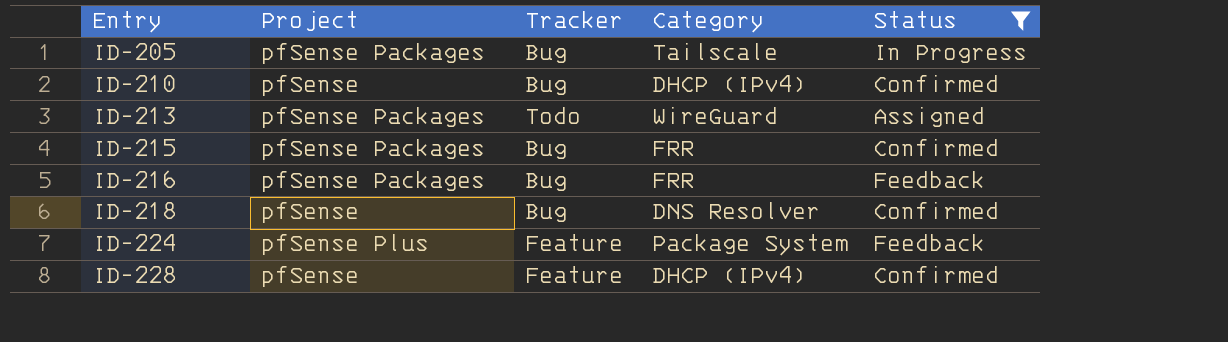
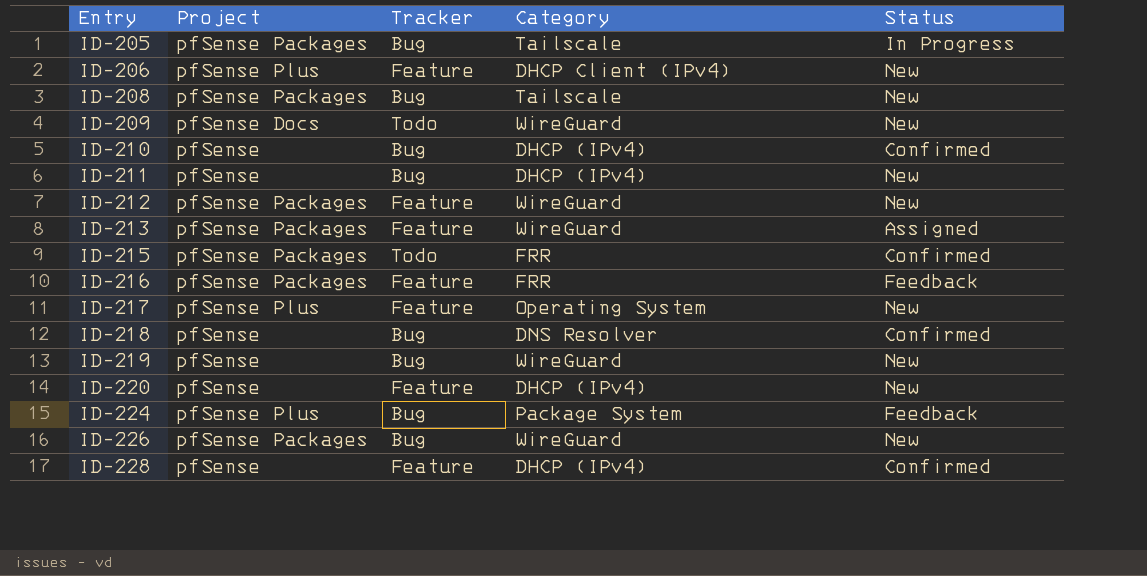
filter: Status != New -> none
ID-213 | Tracker: Todo -> Feature
ID-215 | Tracker: Bug -> Todo
ID-216 | Tracker: Bug -> Feature
ID-224 | Tracker: Feature -> Bug

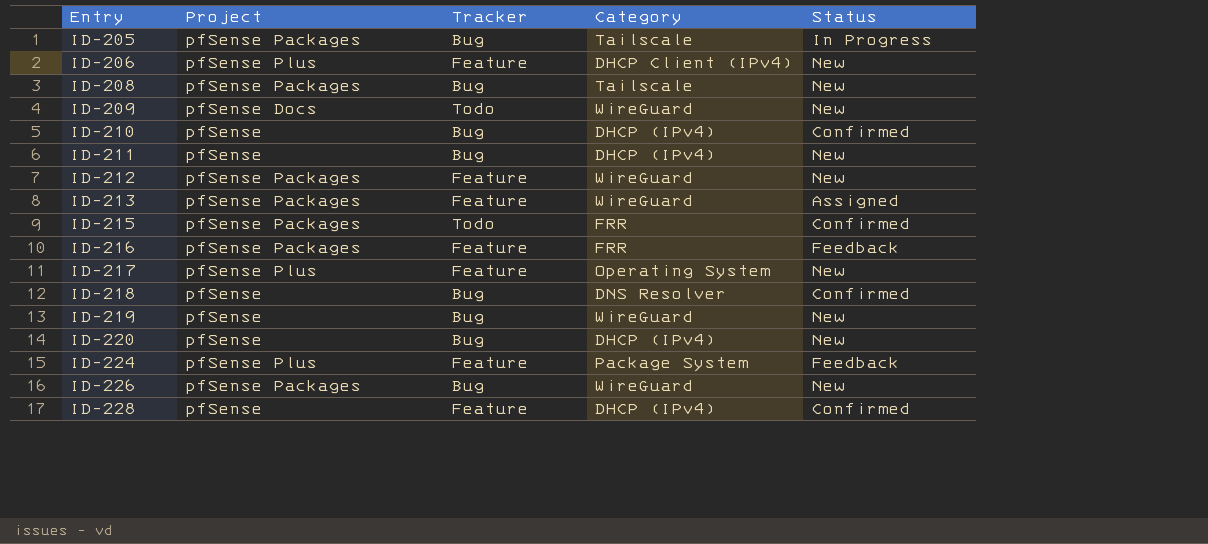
ID-220 | Tracker: Feature -> Bug
ID-224 | Tracker: Bug -> Feature

